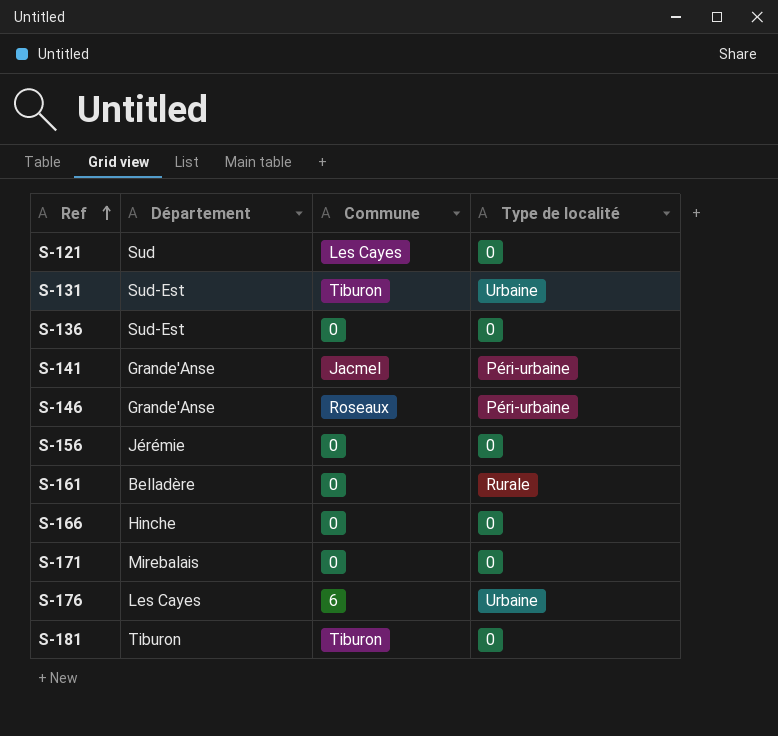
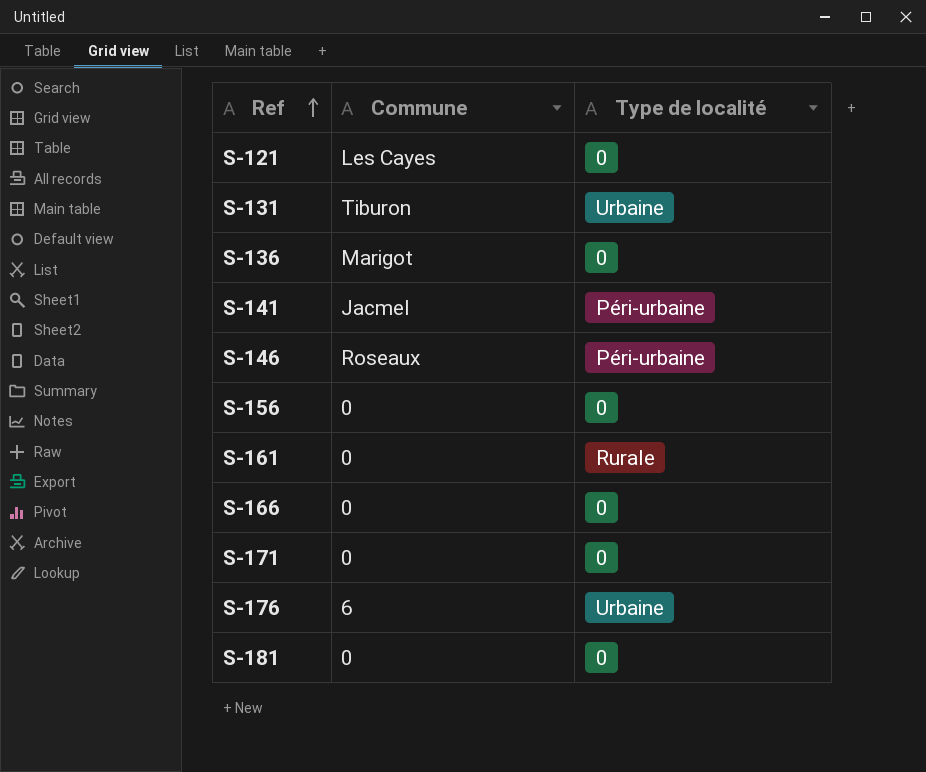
column Département | position: 2 -> none
S-136 | Commune: 0 -> Marigot
S-181 | Commune: Tiburon -> 0

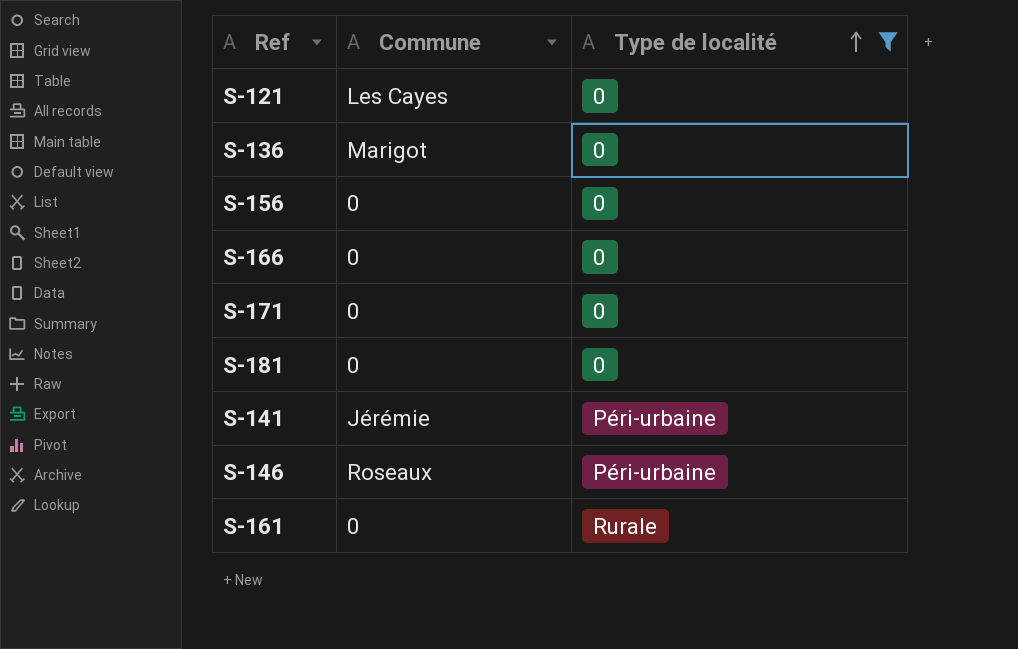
filter: none -> Type de localité != Urbaine
row order: Ref ascending -> Type de localité ascending
S-141 | Commune: Jacmel -> Jérémie

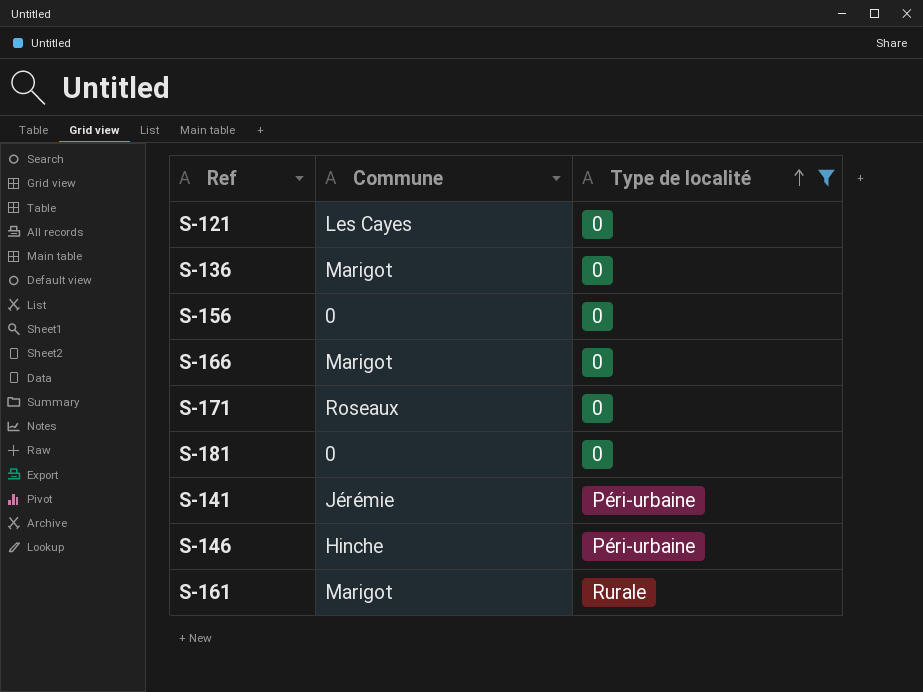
S-166 | Commune: 0 -> Marigot
S-171 | Commune: 0 -> Roseaux
S-146 | Commune: Roseaux -> Hinche
S-161 | Commune: 0 -> Marigot

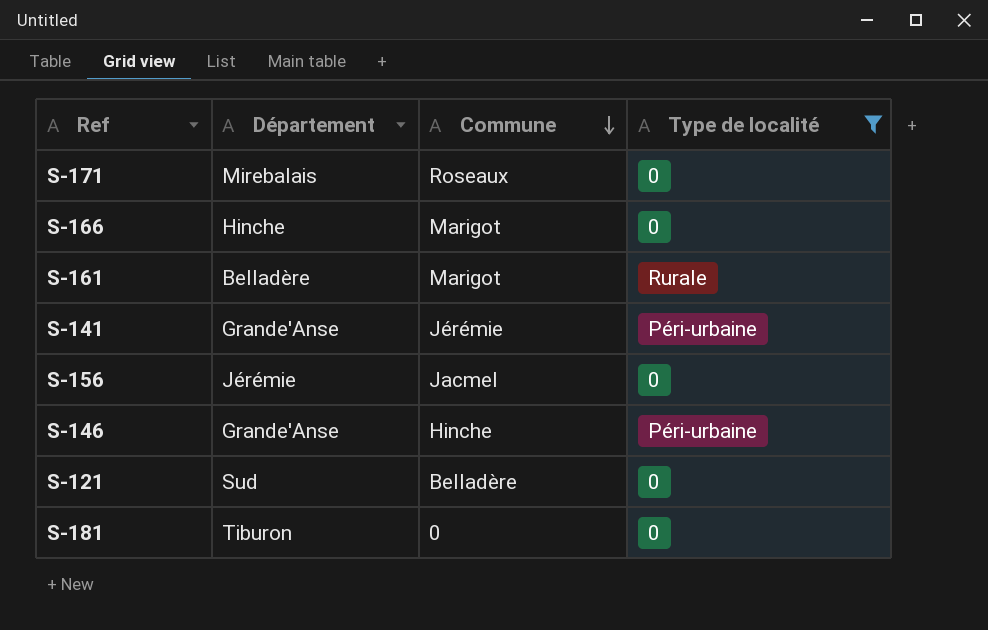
row order: Type de localité ascending -> Commune descending
column Département | position: none -> 2
row S-136: Marigot | 0 -> none
S-156 | Commune: 0 -> Jacmel
S-121 | Commune: Les Cayes -> Belladère

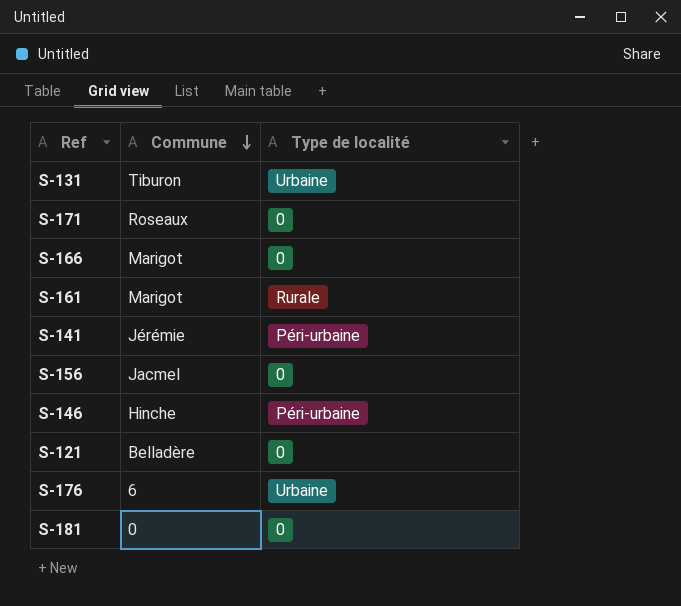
filter: Type de localité != Urbaine -> none
column Département | position: 2 -> none

